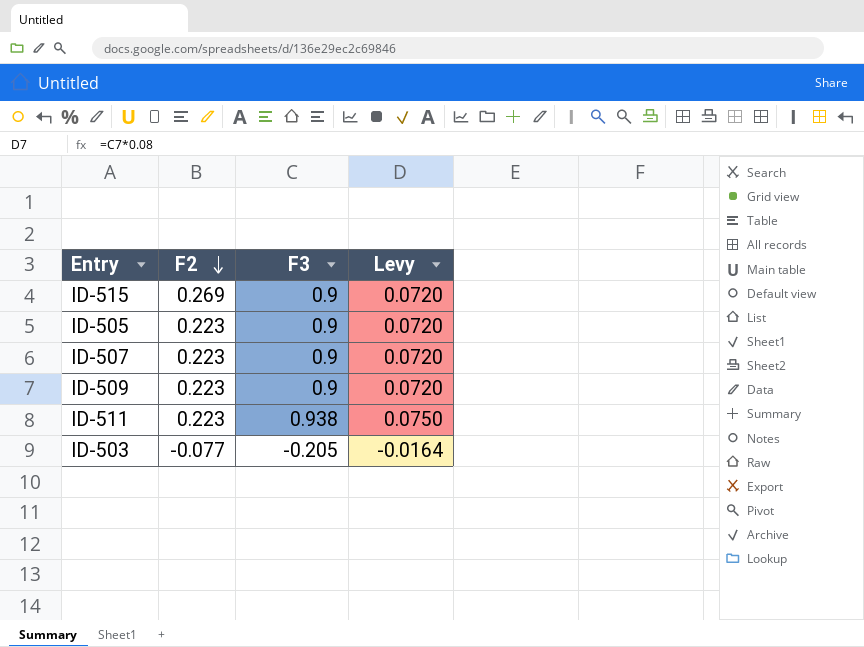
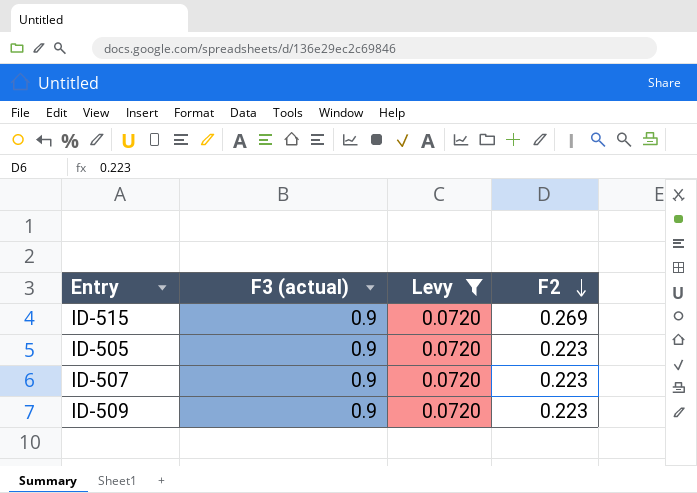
filter: none -> Levy = 0.0720
column name: F3 -> F3 (actual)
column F2 | position: 2 -> 4

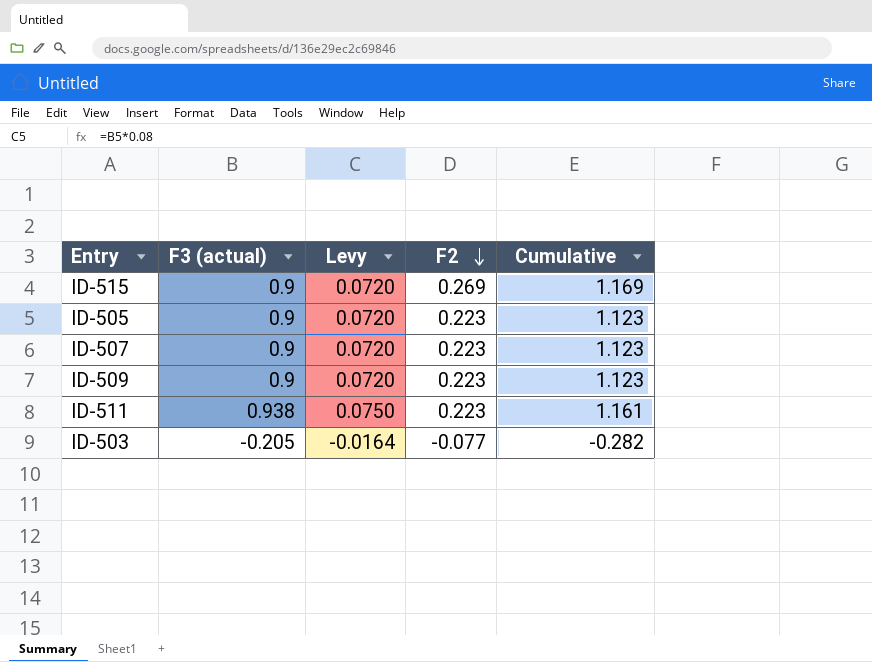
filter: Levy = 0.0720 -> none
column Cumulative | formula: none -> [F3 (actual)] + [F2]

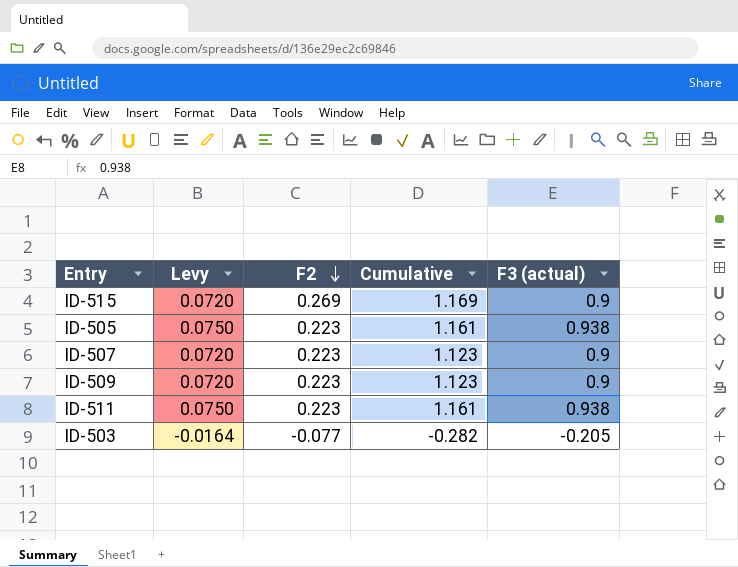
column F3 (actual) | position: 2 -> 5
ID-505 | Levy: 0.0720 -> 0.0750
ID-505 | Cumulative: 1.123 -> 1.161
ID-505 | F3 (actual): 0.9 -> 0.938

